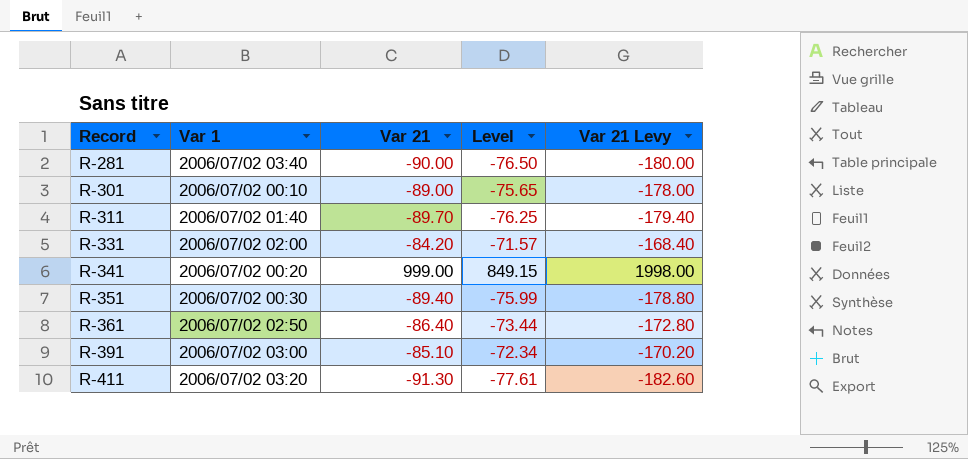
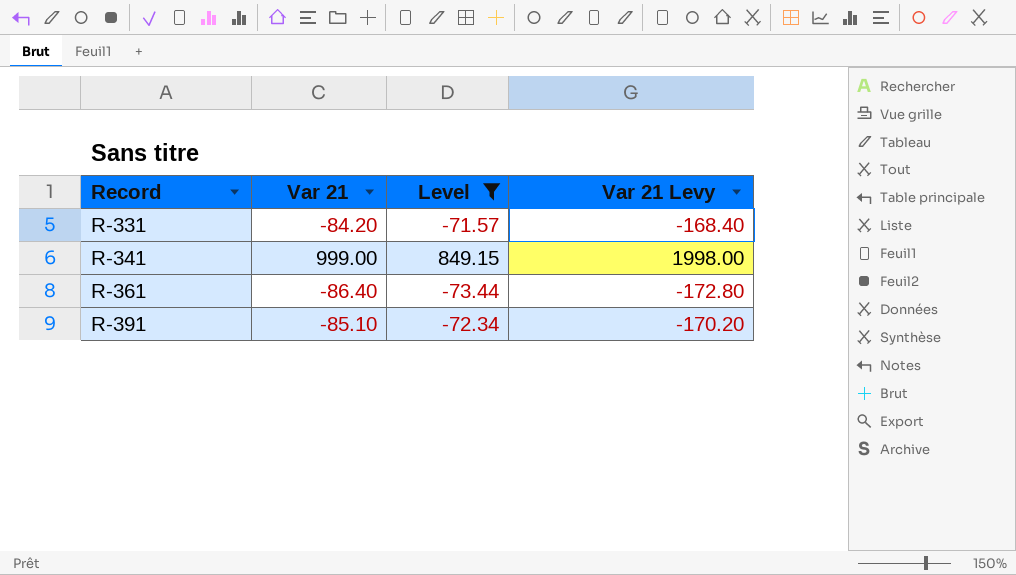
filter: none -> Level >= -73.44
column Var 1 | position: 2 -> none

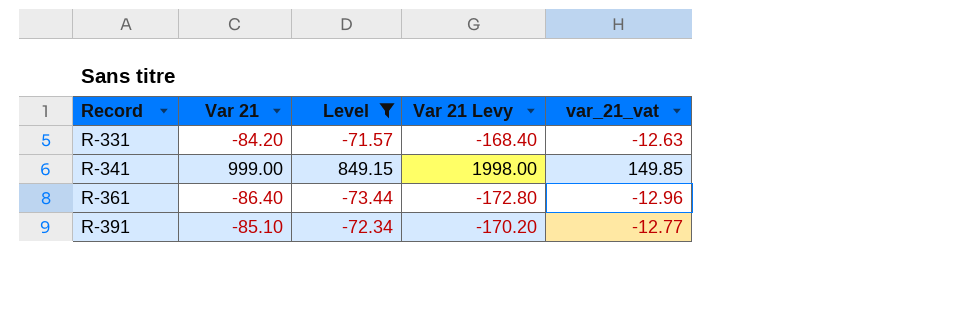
column var_21_vat | formula: none -> [Var 21] * 0.15

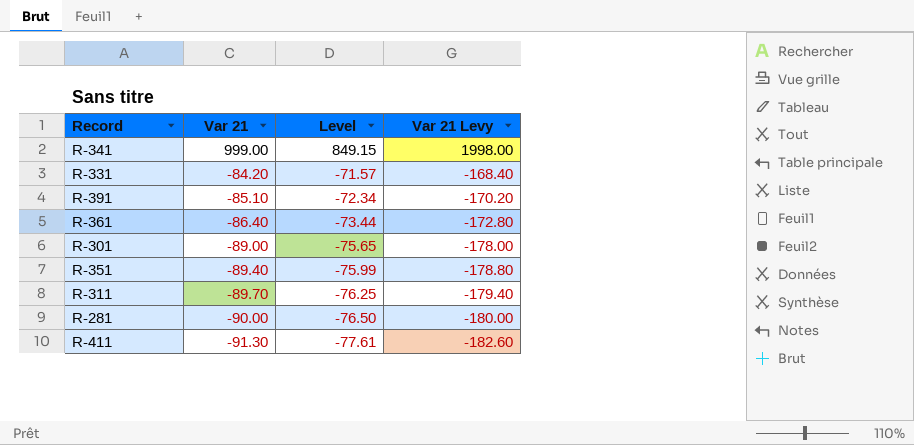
filter: Level >= -73.44 -> none
row order: Record ascending -> Var 21 descending
column var_21_vat | formula: [Var 21] * 0.15 -> none

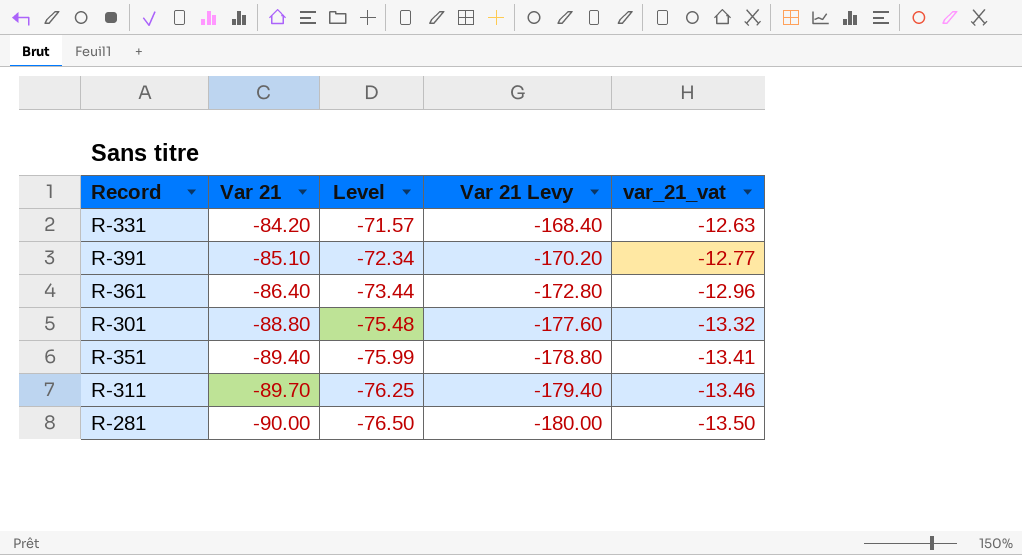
column var_21_vat | formula: none -> [Var 21] * 0.15
row R-341: 999.00 | 849.15 | 1998.00 -> none
row R-411: -91.30 | -77.61 | -182.60 -> none
R-301 | Var 21: -89.00 -> -88.80
R-301 | Level: -75.65 -> -75.48
R-301 | Var 21 Levy: -178.00 -> -177.60

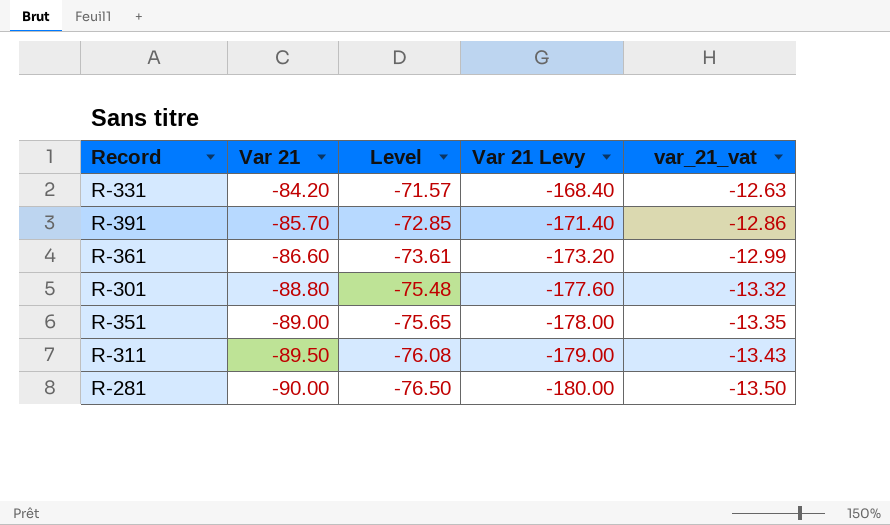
R-391 | Var 21: -85.10 -> -85.70
R-391 | Level: -72.34 -> -72.85
R-391 | Var 21 Levy: -170.20 -> -171.40
R-391 | var_21_vat: -12.77 -> -12.86
R-361 | Var 21: -86.40 -> -86.60
R-361 | Level: -73.44 -> -73.61
R-361 | Var 21 Levy: -172.80 -> -173.20
R-361 | var_21_vat: -12.96 -> -12.99
R-351 | Var 21: -89.40 -> -89.00
R-351 | Level: -75.99 -> -75.65
R-351 | Var 21 Levy: -178.80 -> -178.00
R-351 | var_21_vat: -13.41 -> -13.35
R-311 | Var 21: -89.70 -> -89.50
R-311 | Level: -76.25 -> -76.08
R-311 | Var 21 Levy: -179.40 -> -179.00
R-311 | var_21_vat: -13.46 -> -13.43

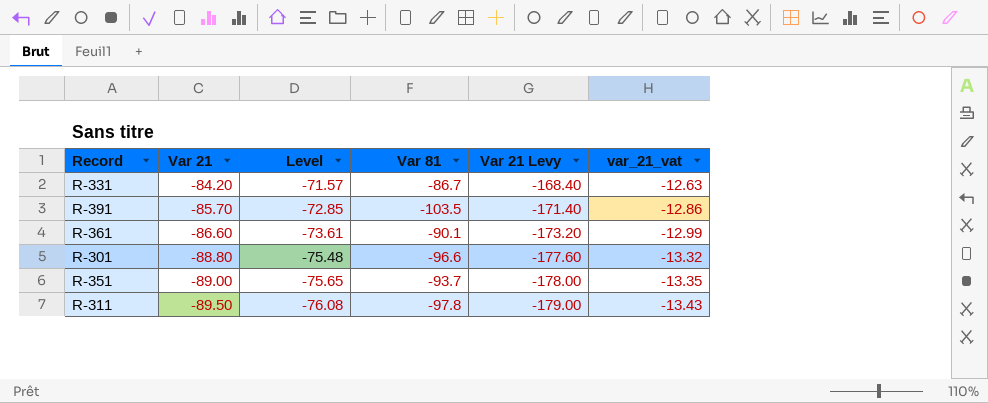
column Var 81 | position: none -> 4
row R-281: -90.00 | -76.50 | -180.00 | -13.50 -> none

